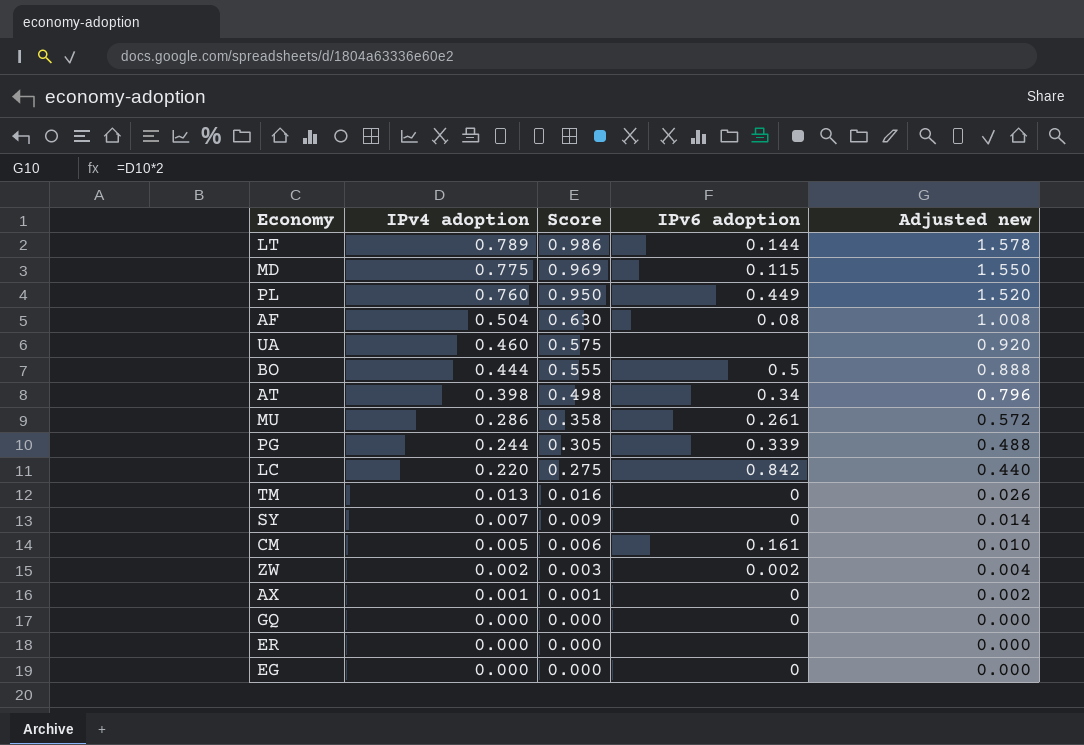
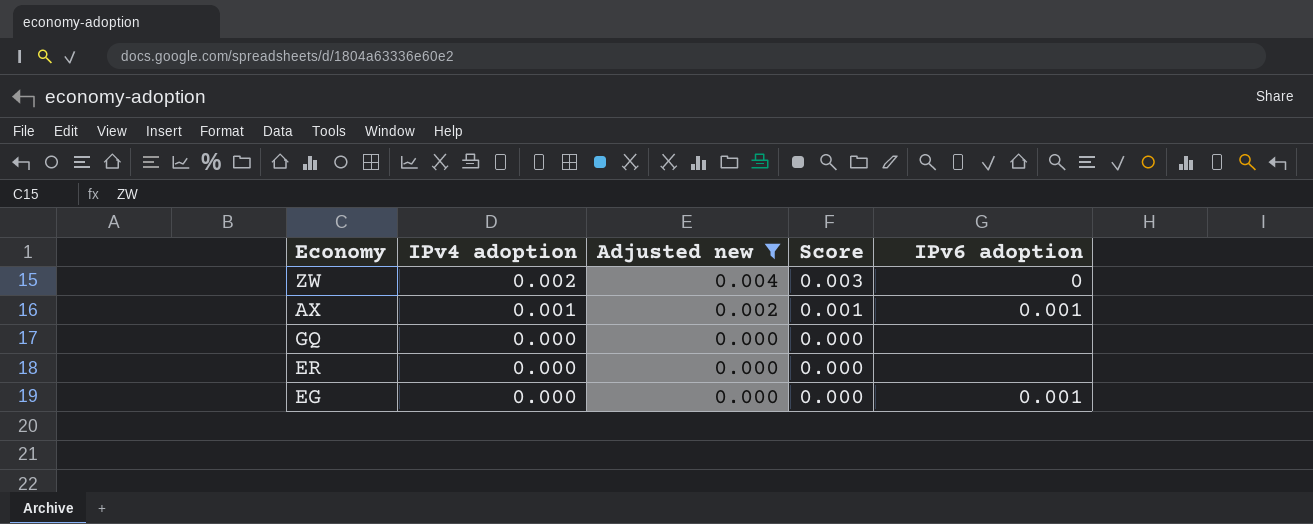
filter: none -> Adjusted new <= 0.004
column Adjusted new | position: 5 -> 3
ZW | IPv6 adoption: 0.002 -> 0
AX | IPv6 adoption: 0 -> 0.001
GQ | IPv6 adoption: 0 -> none
EG | IPv6 adoption: 0 -> 0.001

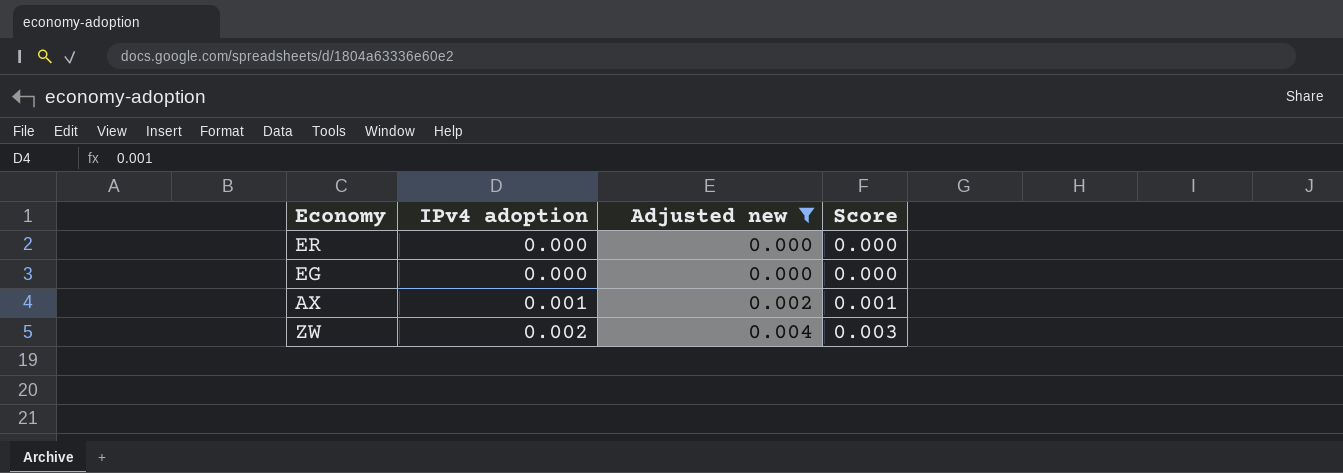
row order: IPv4 adoption descending -> IPv4 adoption ascending
column IPv6 adoption | position: 5 -> none
row GQ: 0.000 | 0.000 | 0.000 | none -> none

